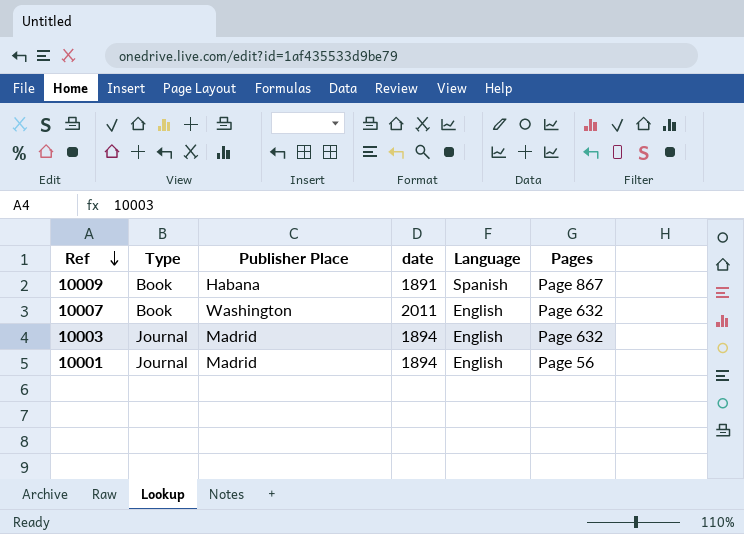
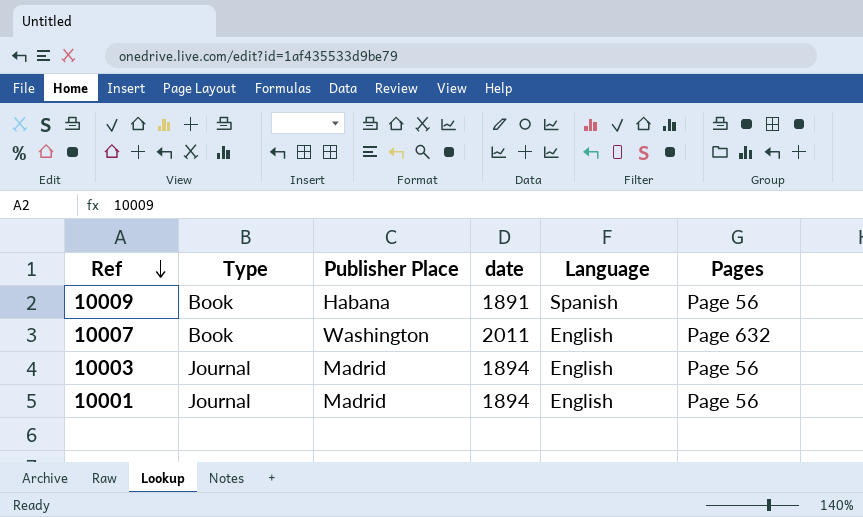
10009 | Pages: Page 867 -> Page 56
10003 | Pages: Page 632 -> Page 56

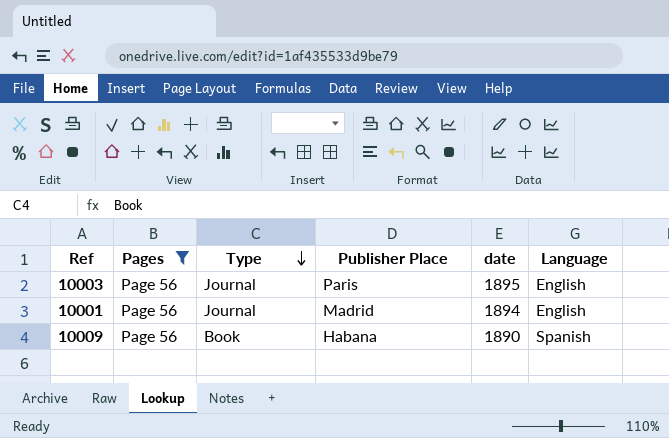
filter: none -> Pages = Page 56
row order: Ref descending -> Type descending
column Pages | position: 6 -> 2
10003 | Publisher Place: Madrid -> Paris
10003 | date: 1894 -> 1895
10009 | date: 1891 -> 1890

